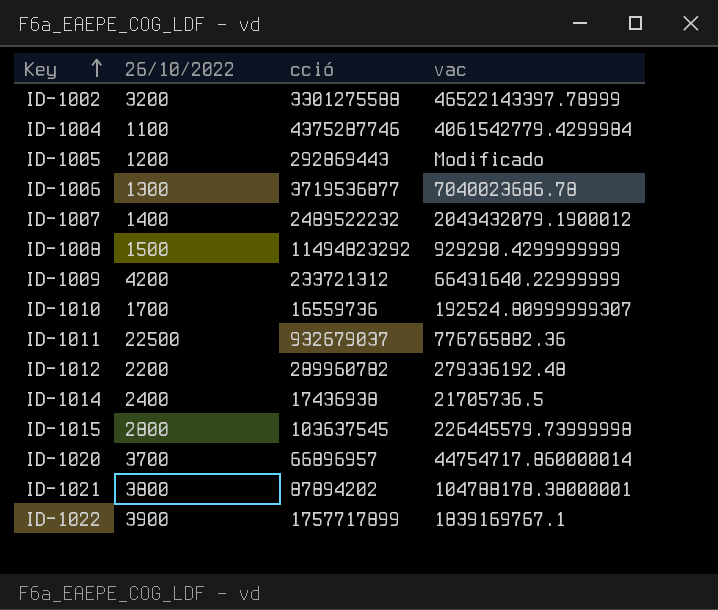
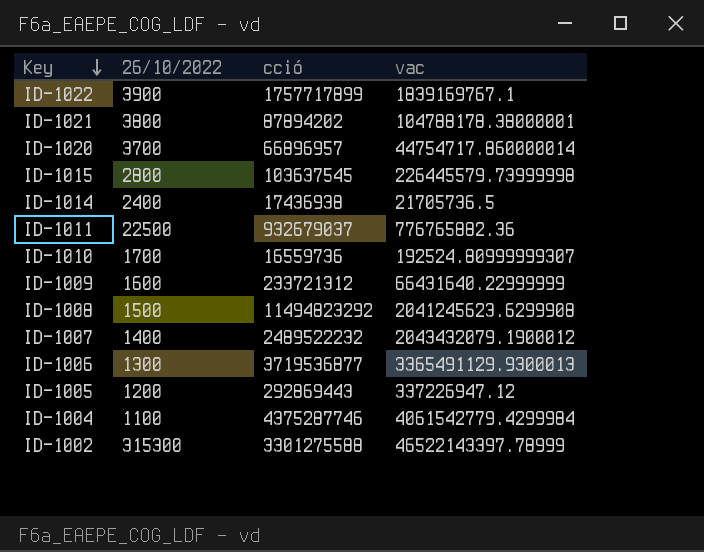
row order: Key ascending -> Key descending
row ID-1012: 2200 | 289960782 | 279336192.48 -> none
ID-1009 | 26/10/2022: 4200 -> 1600
ID-1008 | vac: 929290.4299999999 -> 2041245623.6299908
ID-1006 | vac: 7040023686.78 -> 3365491129.9300013
ID-1005 | vac: Modificado -> 337226947.12
ID-1002 | 26/10/2022: 3200 -> 315300

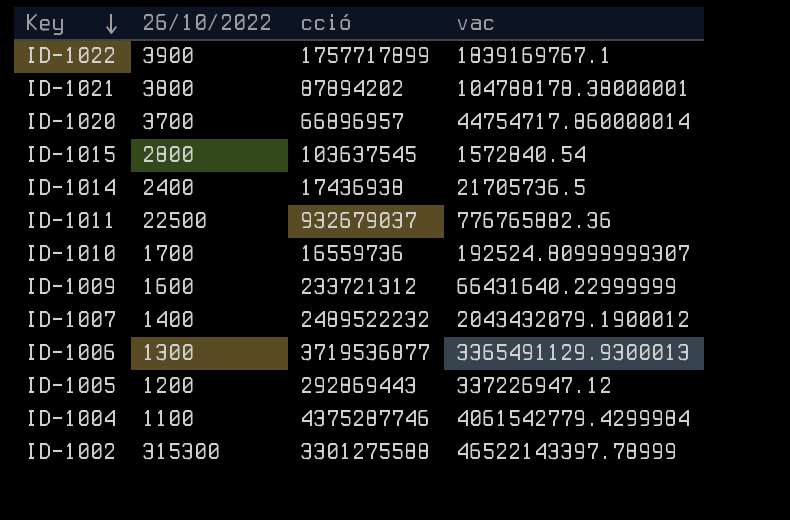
row ID-1008: 1500 | 11494823292 | 2041245623.6299908 -> none
ID-1015 | vac: 226445579.73999998 -> 1572840.54

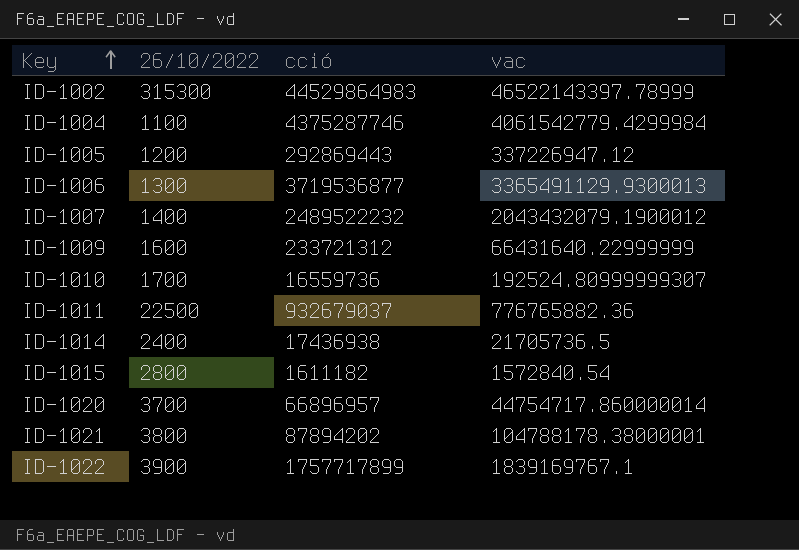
row order: Key descending -> Key ascending
ID-1002 | cció: 3301275588 -> 44529864983
ID-1015 | cció: 103637545 -> 1611182

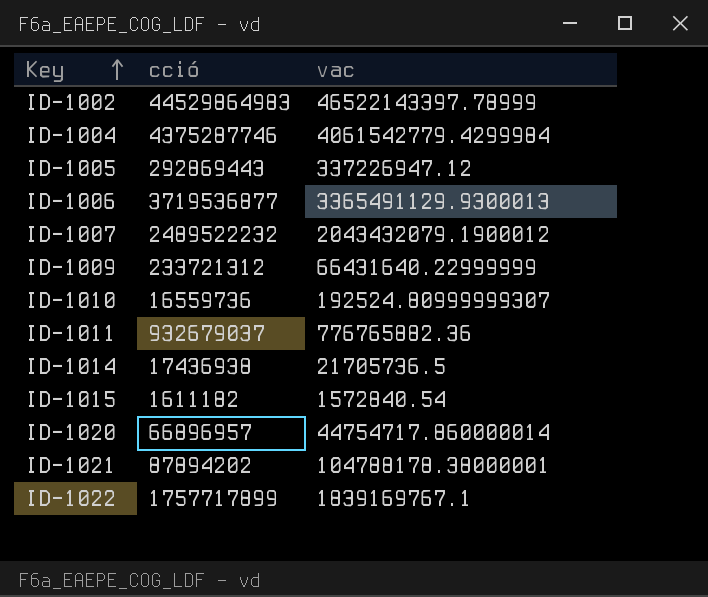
column 26/10/2022 | position: 2 -> none

